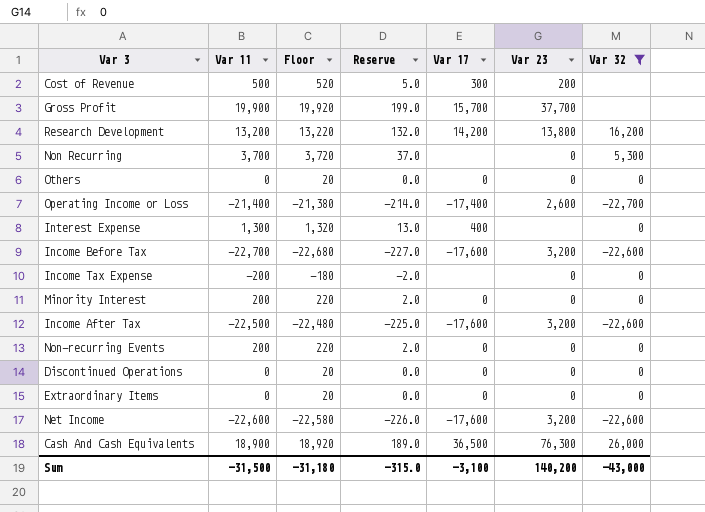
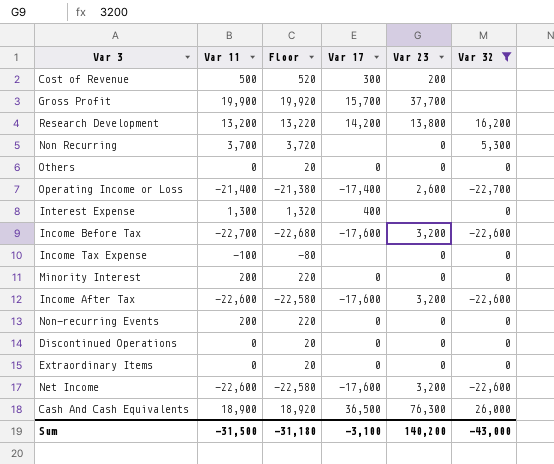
column Reserve | formula: [Var 11] * 0.01 -> none
Income Tax Expense | Var 11: -200 -> -100
Income Tax Expense | Floor: -180 -> -80
Income After Tax | Var 11: -22,500 -> -22,600
Income After Tax | Floor: -22,480 -> -22,580

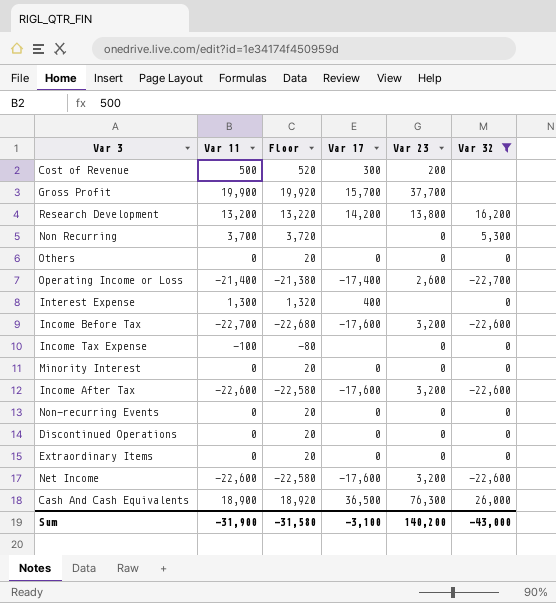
Minority Interest | Var 11: 200 -> 0
Minority Interest | Floor: 220 -> 20
Non-recurring Events | Var 11: 200 -> 0
Non-recurring Events | Floor: 220 -> 20
Sum | Var 11: -31,500 -> -31,900
Sum | Floor: -31,180 -> -31,580

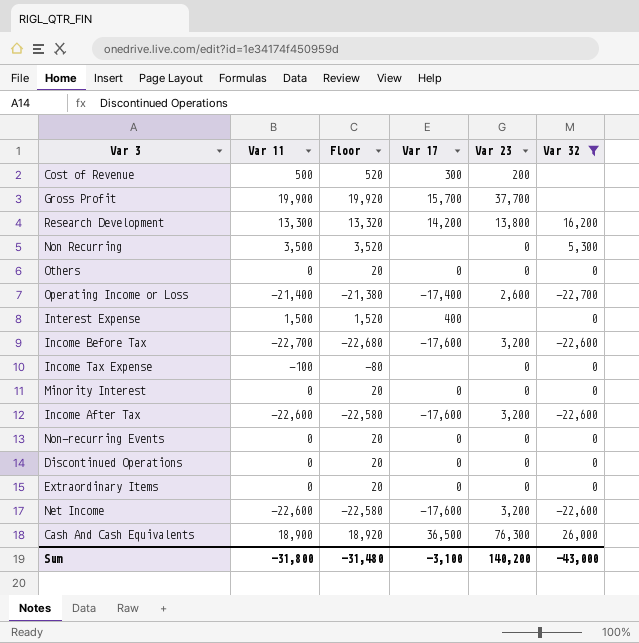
Research Development | Var 11: 13,200 -> 13,300
Research Development | Floor: 13,220 -> 13,320
Non Recurring | Var 11: 3,700 -> 3,500
Non Recurring | Floor: 3,720 -> 3,520
Interest Expense | Var 11: 1,300 -> 1,500
Interest Expense | Floor: 1,320 -> 1,520
Sum | Var 11: -31,900 -> -31,800
Sum | Floor: -31,580 -> -31,480

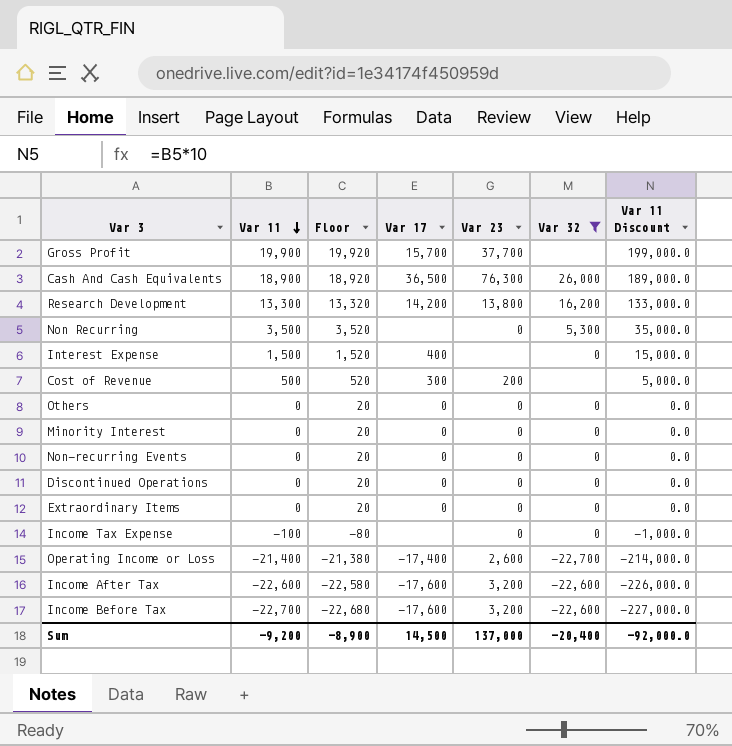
row order: none -> Var 11 descending
column Var 11 Discount | formula: none -> [Var 11] * 10
row Net Income: -22,600 | -22,580 | -17,600 | 3,200 | -22,600 -> none
Sum | Var 11: -31,800 -> -9,200
Sum | Floor: -31,480 -> -8,900
Sum | Var 17: -3,100 -> 14,500
Sum | Var 23: 140,200 -> 137,000
Sum | Var 32: -43,000 -> -20,400

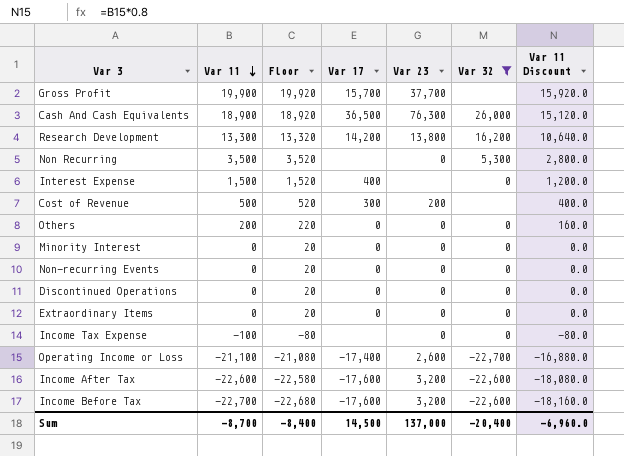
column Var 11 Discount | formula: [Var 11] * 10 -> [Var 11] * 0.8
Others | Var 11: 0 -> 200
Others | Floor: 20 -> 220
Operating Income or Loss | Var 11: -21,400 -> -21,100
Operating Income or Loss | Floor: -21,380 -> -21,080
Sum | Var 11: -9,200 -> -8,700
Sum | Floor: -8,900 -> -8,400
Sum | Var 11 Discount: -92,000.0 -> -6,960.0

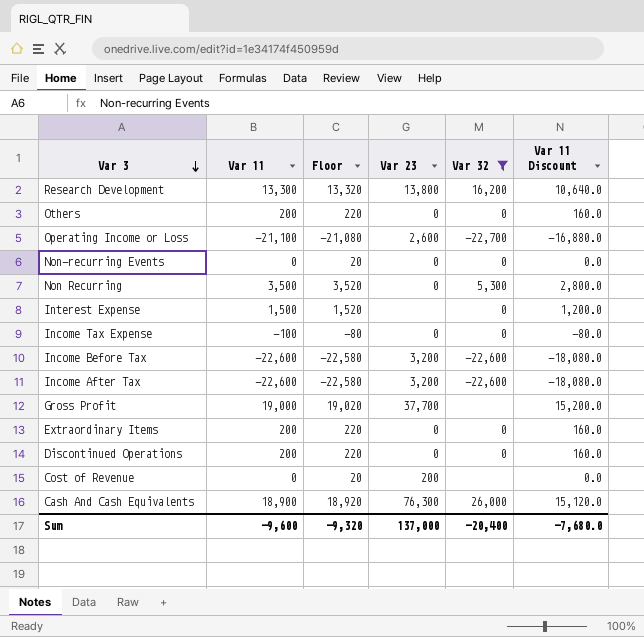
row order: Var 11 descending -> Var 3 descending
column Var 17 | position: 4 -> none
row Minority Interest: 0 | 20 | 0 | 0 | 0 | 0.0 -> none
Income Before Tax | Var 11: -22,700 -> -22,600
Income Before Tax | Floor: -22,680 -> -22,580
Income Before Tax | Var 11 Discount: -18,160.0 -> -18,080.0
Gross Profit | Var 11: 19,900 -> 19,000
Gross Profit | Floor: 19,920 -> 19,020
Gross Profit | Var 11 Discount: 15,920.0 -> 15,200.0
Extraordinary Items | Var 11: 0 -> 200
Extraordinary Items | Floor: 20 -> 220
Extraordinary Items | Var 11 Discount: 0.0 -> 160.0
Discontinued Operations | Var 11: 0 -> 200
Discontinued Operations | Floor: 20 -> 220
Discontinued Operations | Var 11 Discount: 0.0 -> 160.0
Cost of Revenue | Var 11: 500 -> 0
Cost of Revenue | Floor: 520 -> 20
Cost of Revenue | Var 11 Discount: 400.0 -> 0.0
Sum | Var 11: -8,700 -> -9,600
Sum | Floor: -8,400 -> -9,320
Sum | Var 11 Discount: -6,960.0 -> -7,680.0

